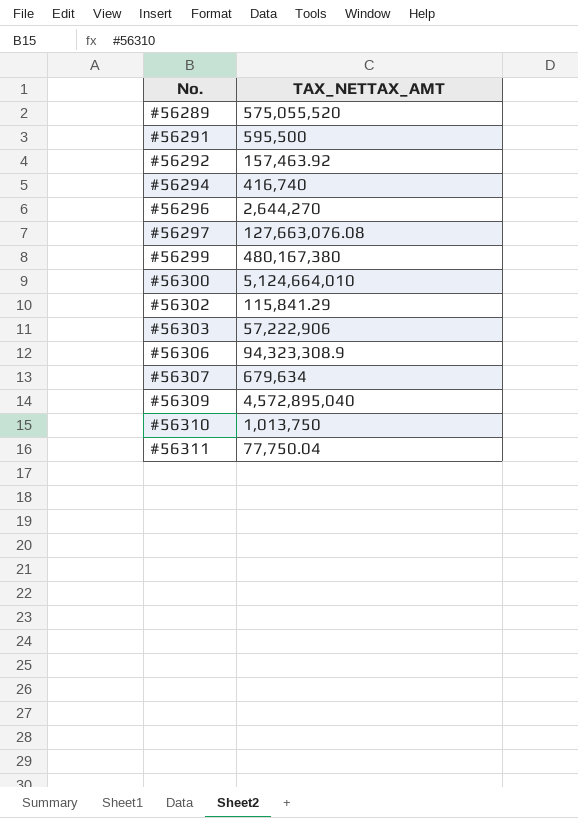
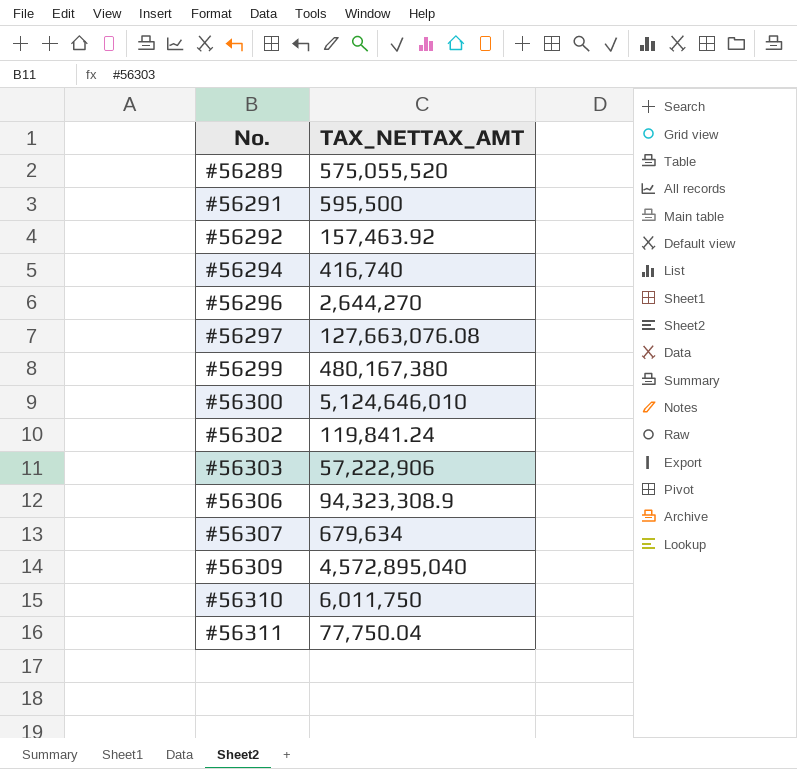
#56300 | TAX_NETTAX_AMT: 5,124,664,010 -> 5,124,646,010
#56302 | TAX_NETTAX_AMT: 115,841.29 -> 119,841.24
#56310 | TAX_NETTAX_AMT: 1,013,750 -> 6,011,750

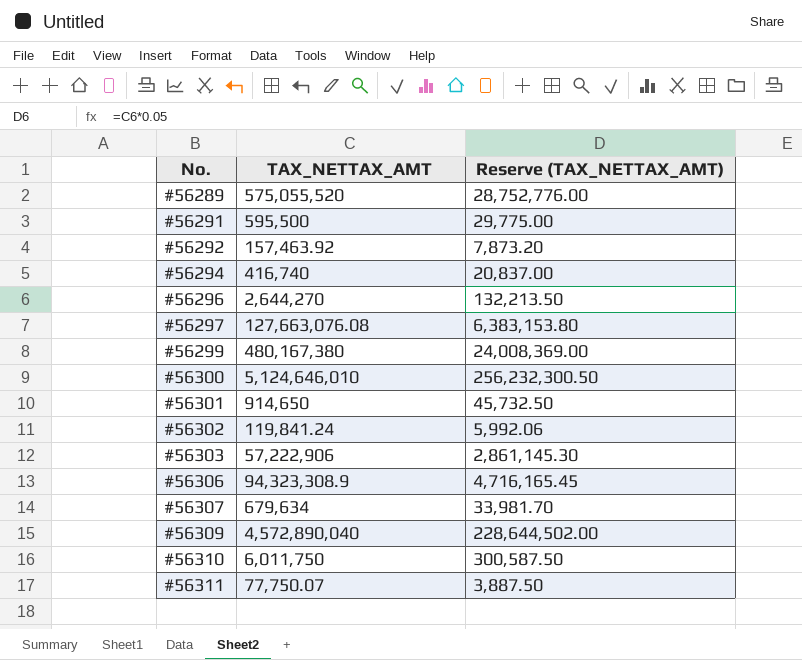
column Reserve (TAX_NETTAX_AMT) | formula: none -> [TAX_NETTAX_AMT] * 0.05
row #56301: none -> 914,650 | 45,732.50
#56309 | TAX_NETTAX_AMT: 4,572,895,040 -> 4,572,890,040
#56311 | TAX_NETTAX_AMT: 77,750.04 -> 77,750.07

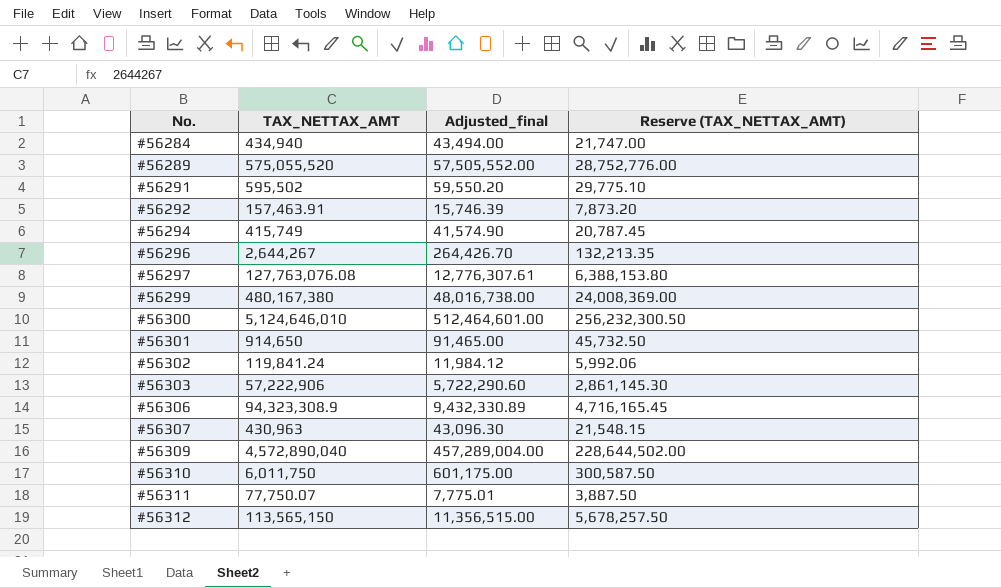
column Adjusted_final | formula: none -> [TAX_NETTAX_AMT] * 0.1
row #56284: none -> 434,940 | 43,494.00 | 21,747.00
#56291 | TAX_NETTAX_AMT: 595,500 -> 595,502
#56291 | Reserve (TAX_NETTAX_AMT): 29,775.00 -> 29,775.10
#56292 | TAX_NETTAX_AMT: 157,463.92 -> 157,463.91
#56294 | TAX_NETTAX_AMT: 416,740 -> 415,749
#56294 | Reserve (TAX_NETTAX_AMT): 20,837.00 -> 20,787.45
#56296 | TAX_NETTAX_AMT: 2,644,270 -> 2,644,267
#56296 | Reserve (TAX_NETTAX_AMT): 132,213.50 -> 132,213.35
#56297 | TAX_NETTAX_AMT: 127,663,076.08 -> 127,763,076.08
#56297 | Reserve (TAX_NETTAX_AMT): 6,383,153.80 -> 6,388,153.80
#56307 | TAX_NETTAX_AMT: 679,634 -> 430,963
#56307 | Reserve (TAX_NETTAX_AMT): 33,981.70 -> 21,548.15
row #56312: none -> 113,565,150 | 11,356,515.00 | 5,678,257.50

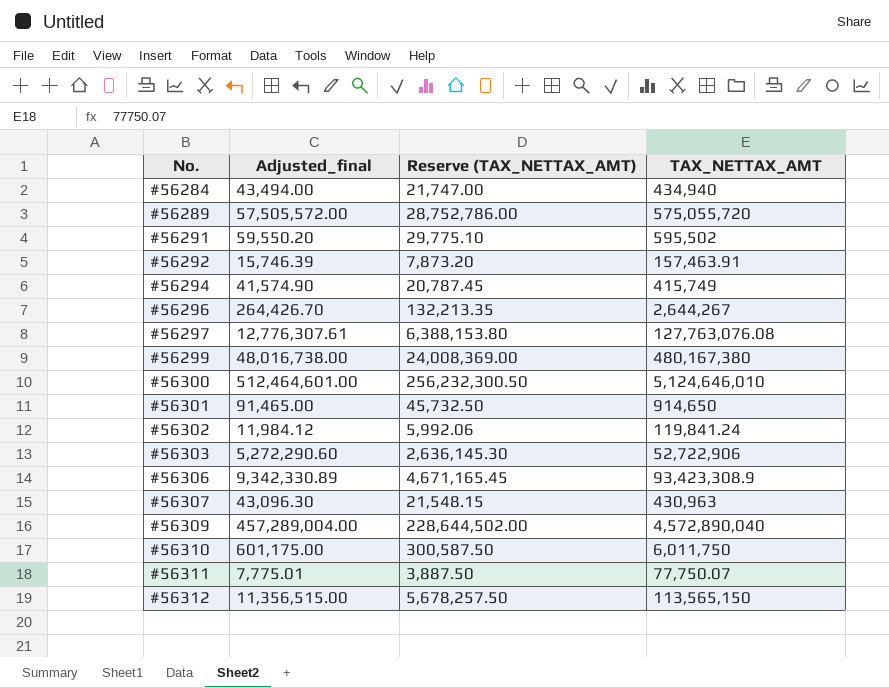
column TAX_NETTAX_AMT | position: 2 -> 4
#56289 | Adjusted_final: 57,505,552.00 -> 57,505,572.00
#56289 | Reserve (TAX_NETTAX_AMT): 28,752,776.00 -> 28,752,786.00
#56289 | TAX_NETTAX_AMT: 575,055,520 -> 575,055,720
#56303 | Adjusted_final: 5,722,290.60 -> 5,272,290.60
#56303 | Reserve (TAX_NETTAX_AMT): 2,861,145.30 -> 2,636,145.30
#56303 | TAX_NETTAX_AMT: 57,222,906 -> 52,722,906
#56306 | Adjusted_final: 9,432,330.89 -> 9,342,330.89
#56306 | Reserve (TAX_NETTAX_AMT): 4,716,165.45 -> 4,671,165.45
#56306 | TAX_NETTAX_AMT: 94,323,308.9 -> 93,423,308.9

